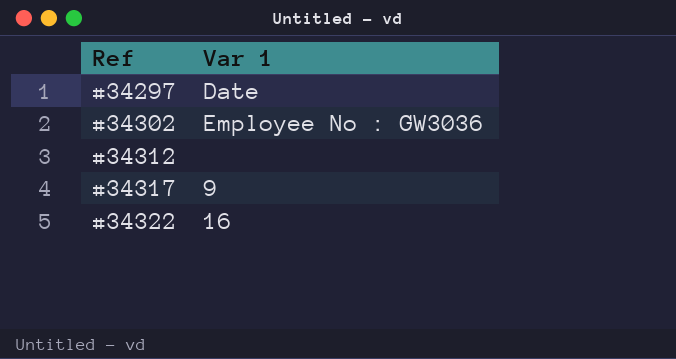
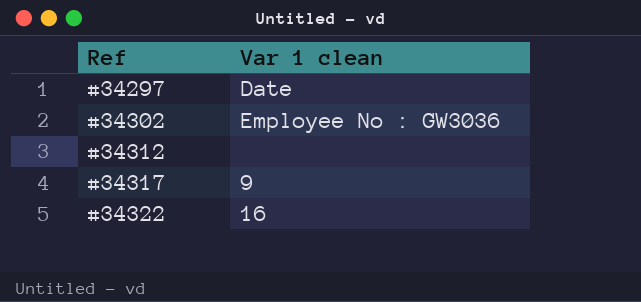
column name: Var 1 -> Var 1 clean

